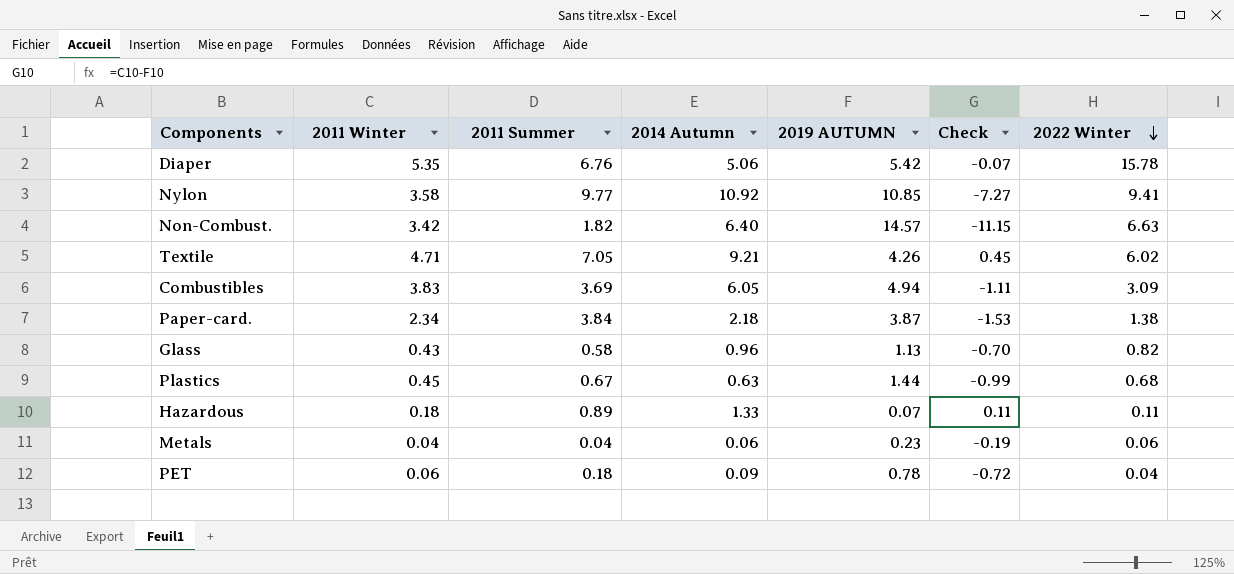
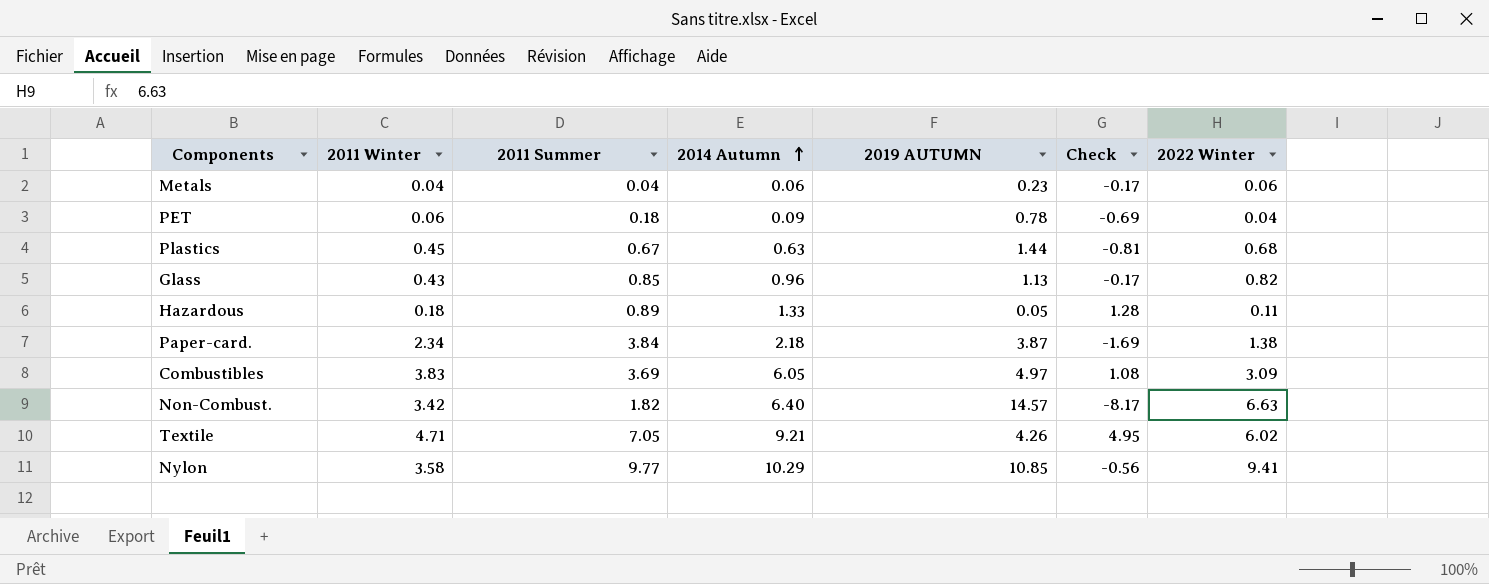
row order: 2022 Winter descending -> 2014 Autumn ascending
column Check | formula: [2011 Winter] - [2019 AUTUMN] -> [2014 Autumn] - [2019 AUTUMN]
row Diaper: 5.35 | 6.76 | 5.06 | 5.42 | -0.07 | 15.78 -> none
Glass | 2011 Summer: 0.58 -> 0.85
Hazardous | 2019 AUTUMN: 0.07 -> 0.05
Combustibles | 2019 AUTUMN: 4.94 -> 4.97
Nylon | 2014 Autumn: 10.92 -> 10.29

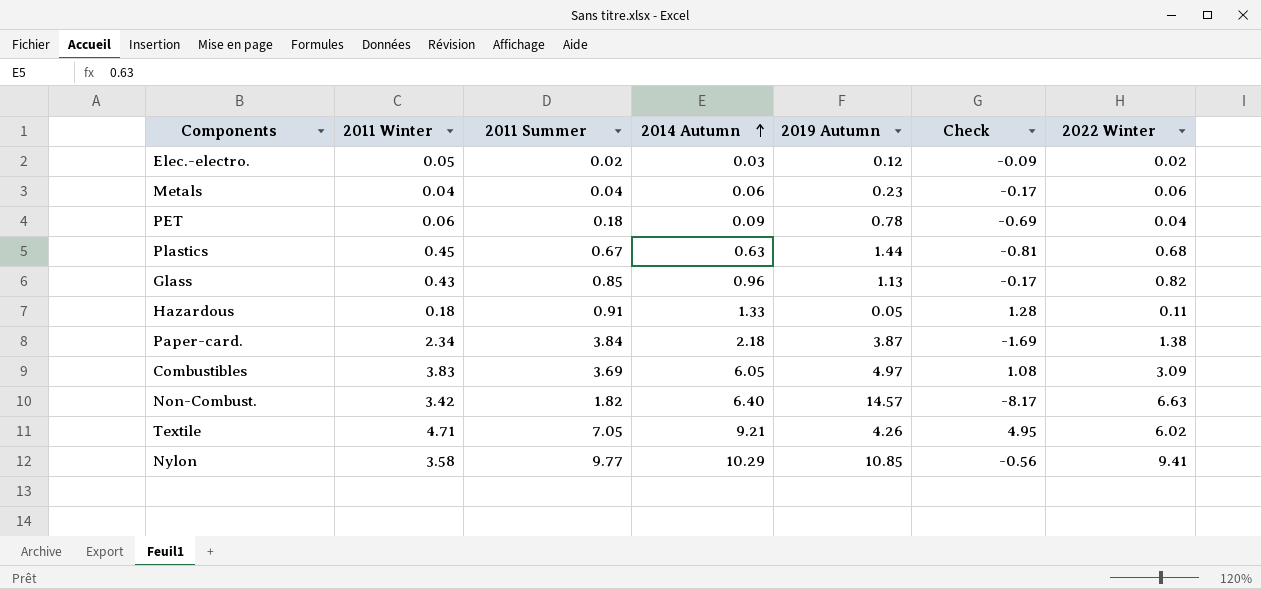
column name: 2019 AUTUMN -> 2019 Autumn
row Elec.-electro.: none -> 0.05 | 0.02 | 0.03 | 0.12 | -0.09 | 0.02
Hazardous | 2011 Summer: 0.89 -> 0.91

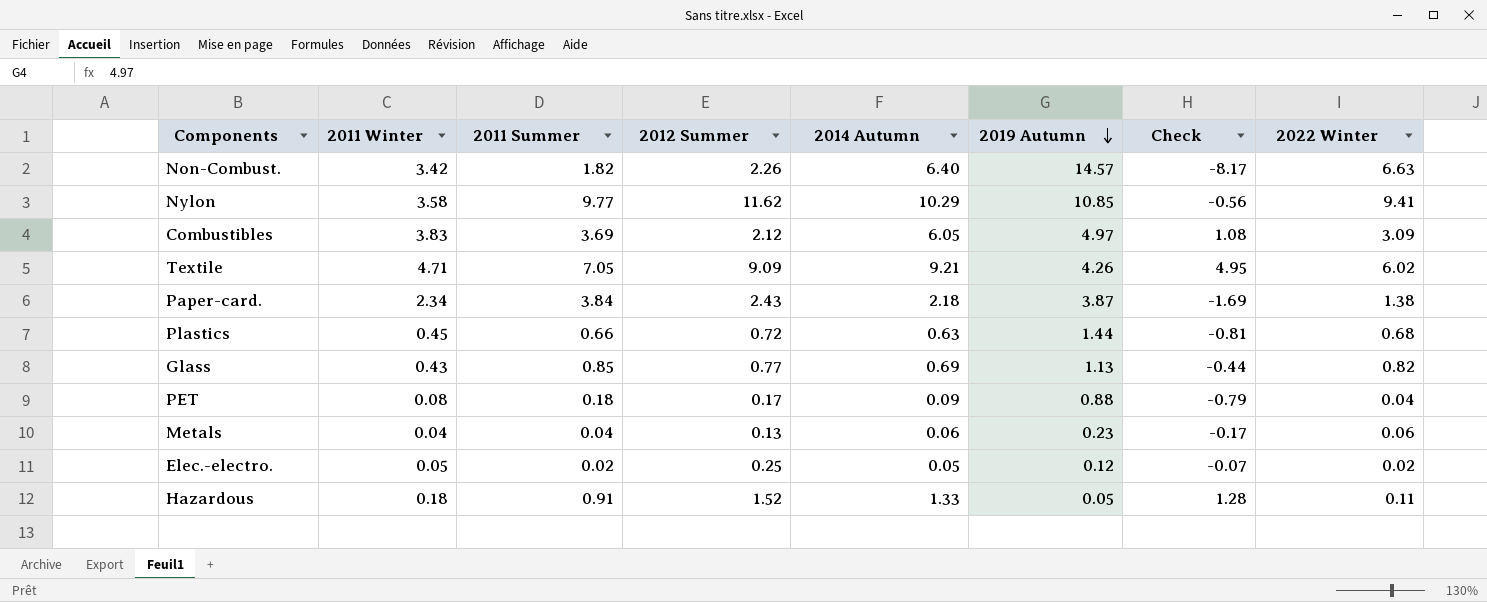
row order: 2014 Autumn ascending -> 2019 Autumn descending
column 2012 Summer | position: none -> 4
Plastics | 2011 Summer: 0.67 -> 0.66
Glass | 2014 Autumn: 0.96 -> 0.69
Glass | Check: -0.17 -> -0.44
PET | 2011 Winter: 0.06 -> 0.08
PET | 2019 Autumn: 0.78 -> 0.88
PET | Check: -0.69 -> -0.79
Elec.-electro. | 2014 Autumn: 0.03 -> 0.05
Elec.-electro. | Check: -0.09 -> -0.07

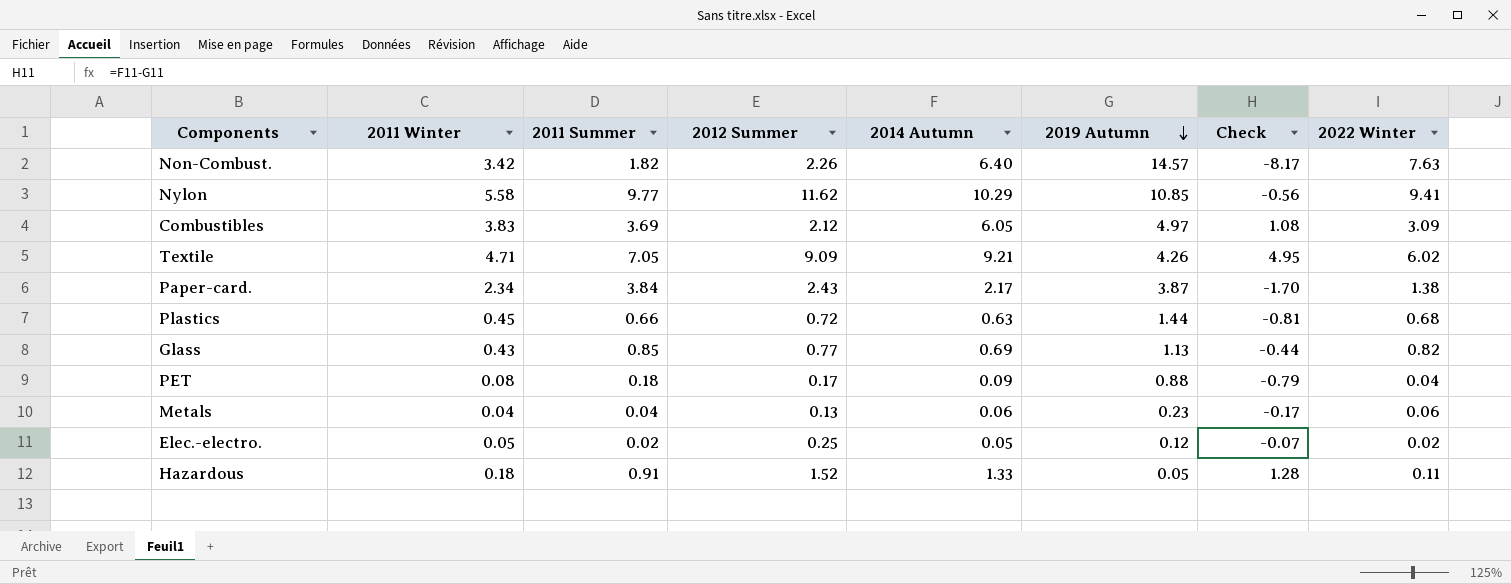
Non-Combust. | 2022 Winter: 6.63 -> 7.63
Nylon | 2011 Winter: 3.58 -> 5.58
Paper-card. | 2014 Autumn: 2.18 -> 2.17
Paper-card. | Check: -1.69 -> -1.70

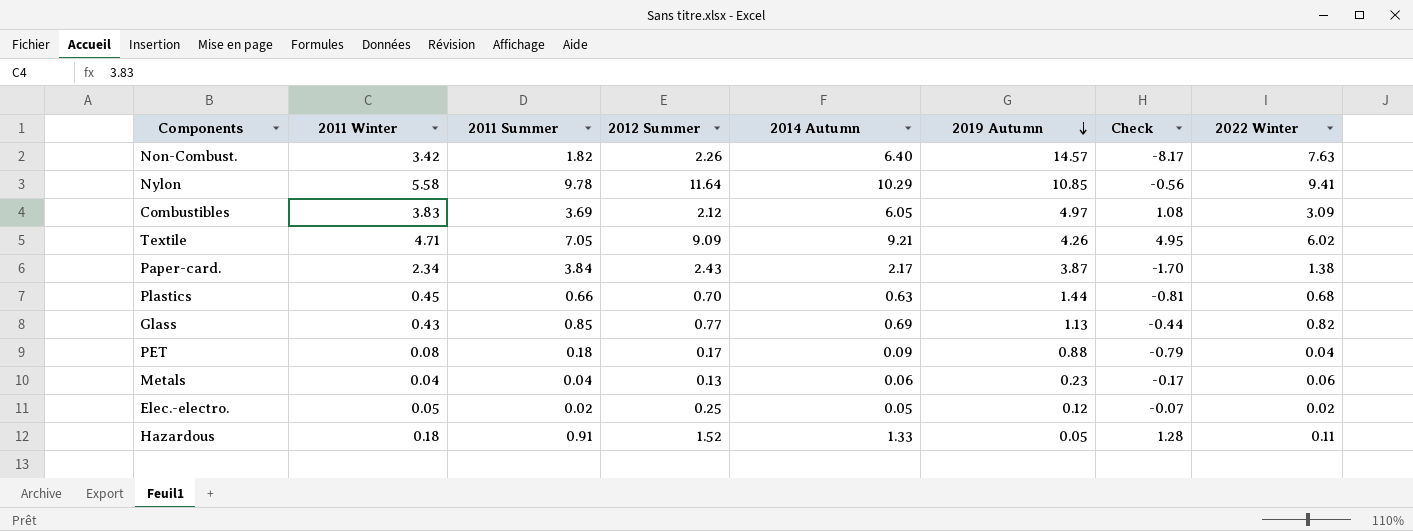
Nylon | 2011 Summer: 9.77 -> 9.78
Nylon | 2012 Summer: 11.62 -> 11.64
Plastics | 2012 Summer: 0.72 -> 0.70

